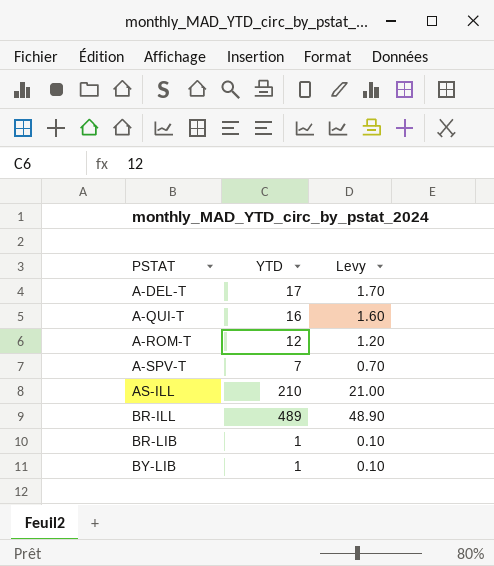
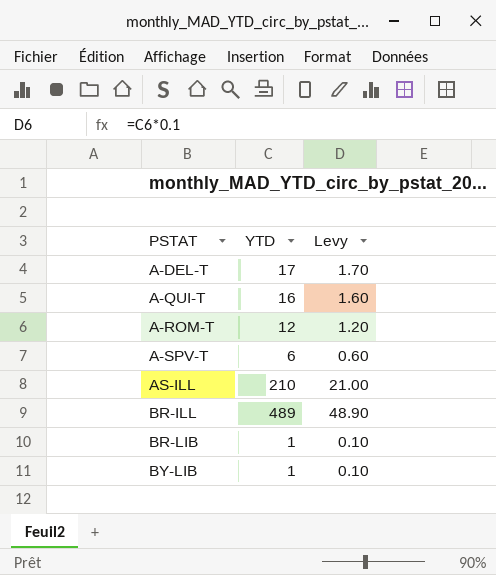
A-SPV-T | YTD: 7 -> 6
A-SPV-T | Levy: 0.70 -> 0.60

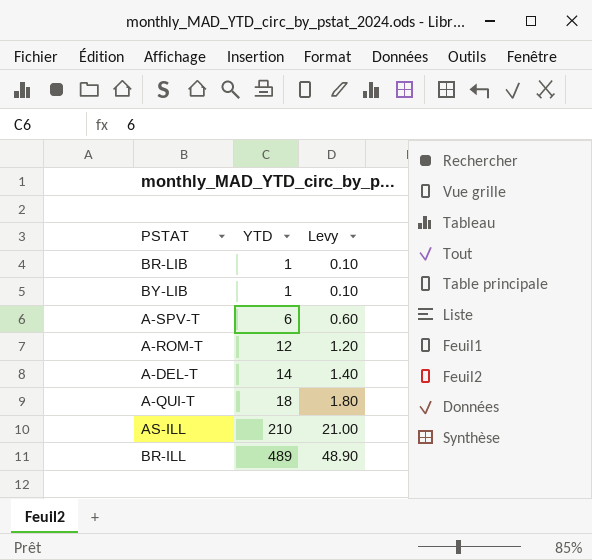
row order: PSTAT ascending -> YTD ascending
A-DEL-T | YTD: 17 -> 14
A-DEL-T | Levy: 1.70 -> 1.40
A-QUI-T | YTD: 16 -> 18
A-QUI-T | Levy: 1.60 -> 1.80

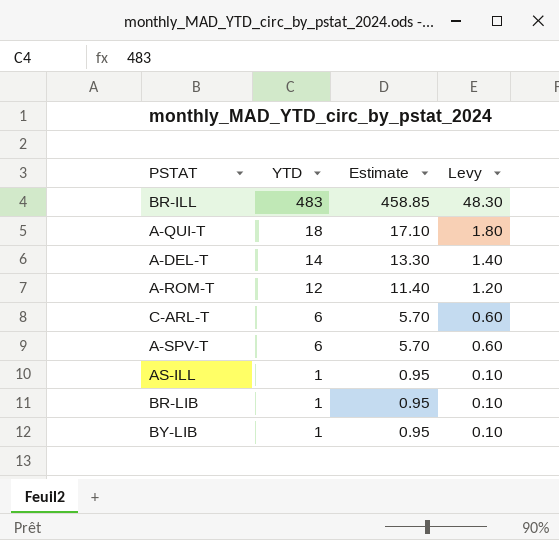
row order: YTD ascending -> YTD descending
column Estimate | formula: none -> [YTD] * 0.95
BR-ILL | YTD: 489 -> 483
BR-ILL | Levy: 48.90 -> 48.30
row C-ARL-T: none -> 6 | 5.70 | 0.60
AS-ILL | YTD: 210 -> 1
AS-ILL | Levy: 21.00 -> 0.10

